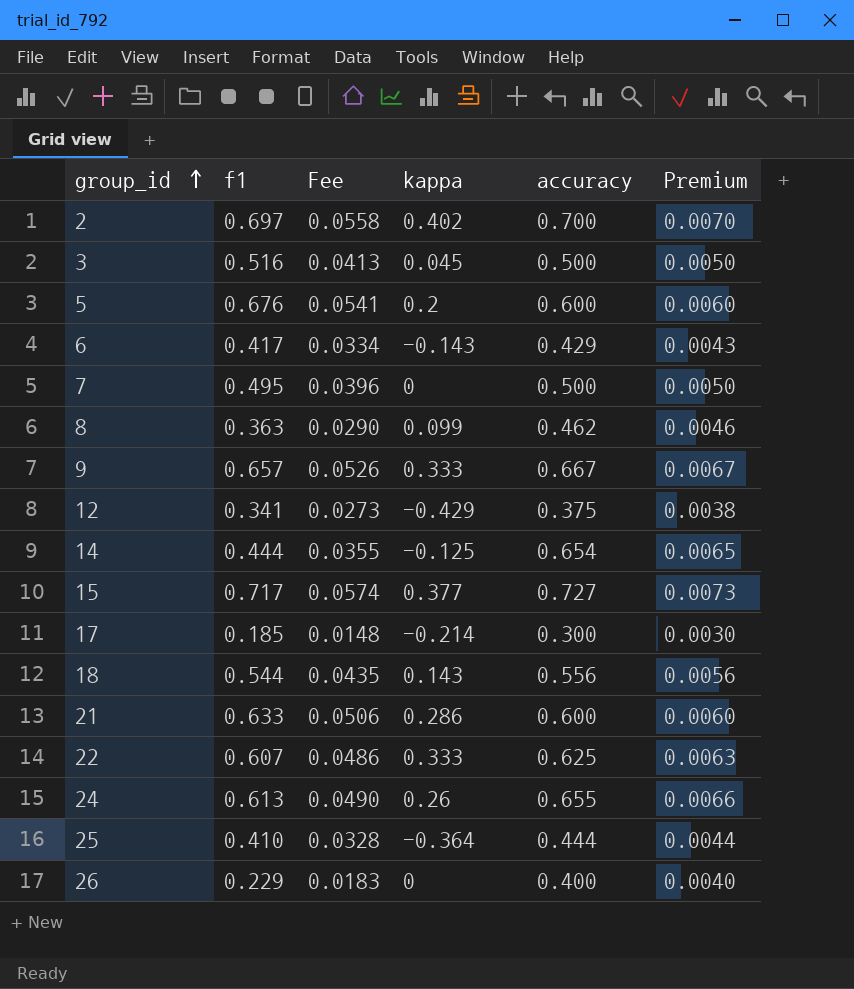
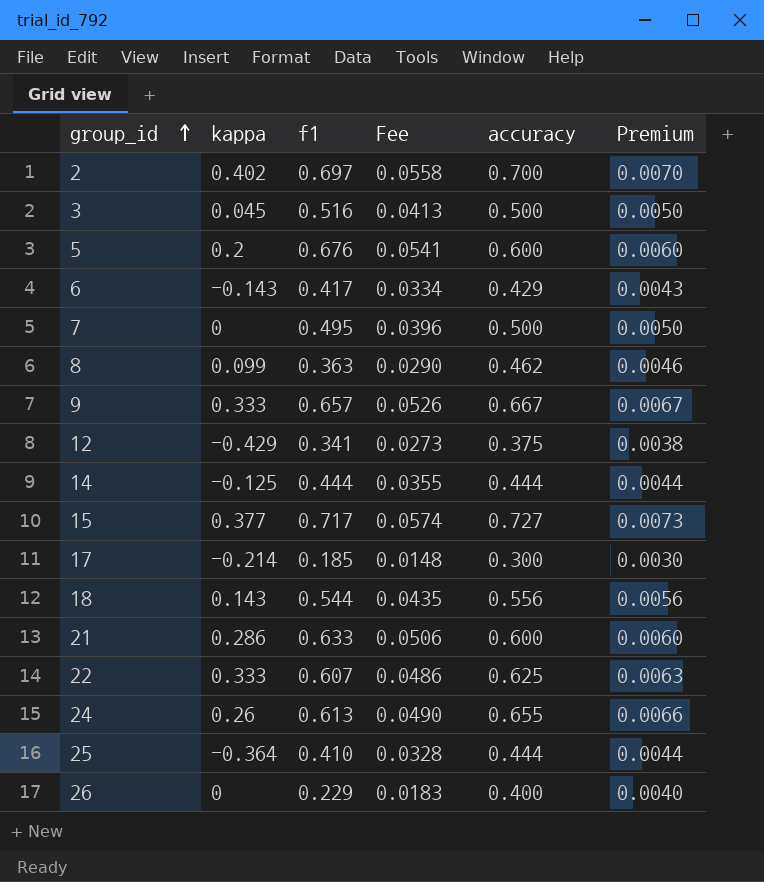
column kappa | position: 4 -> 2
14 | accuracy: 0.654 -> 0.444
14 | Premium: 0.0065 -> 0.0044

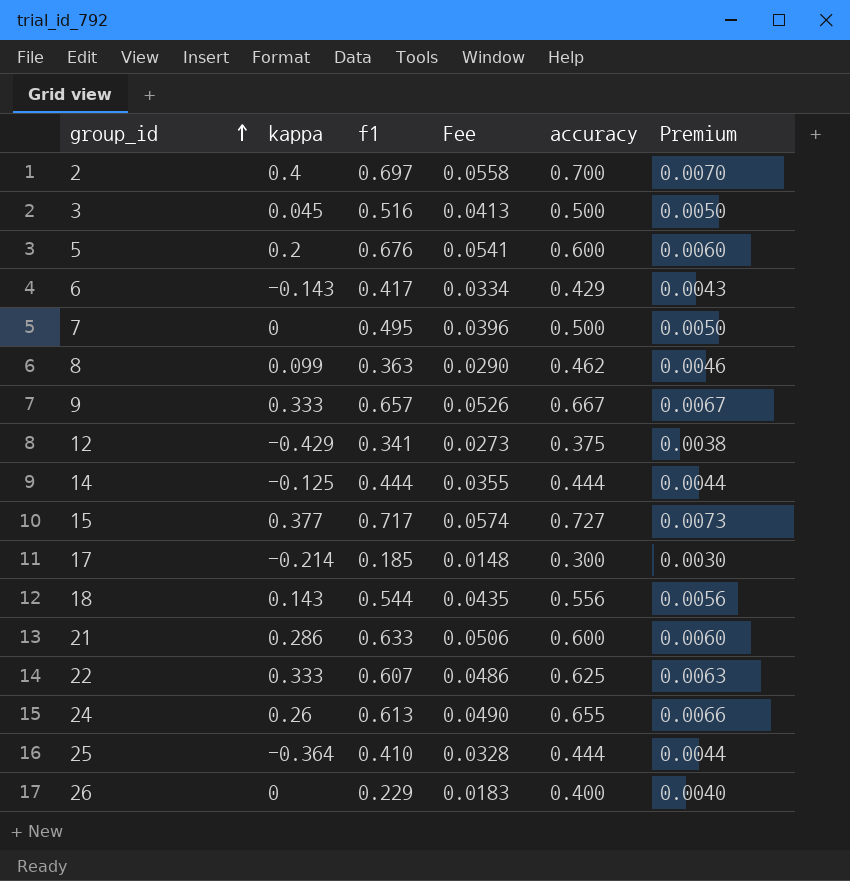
2 | kappa: 0.402 -> 0.4

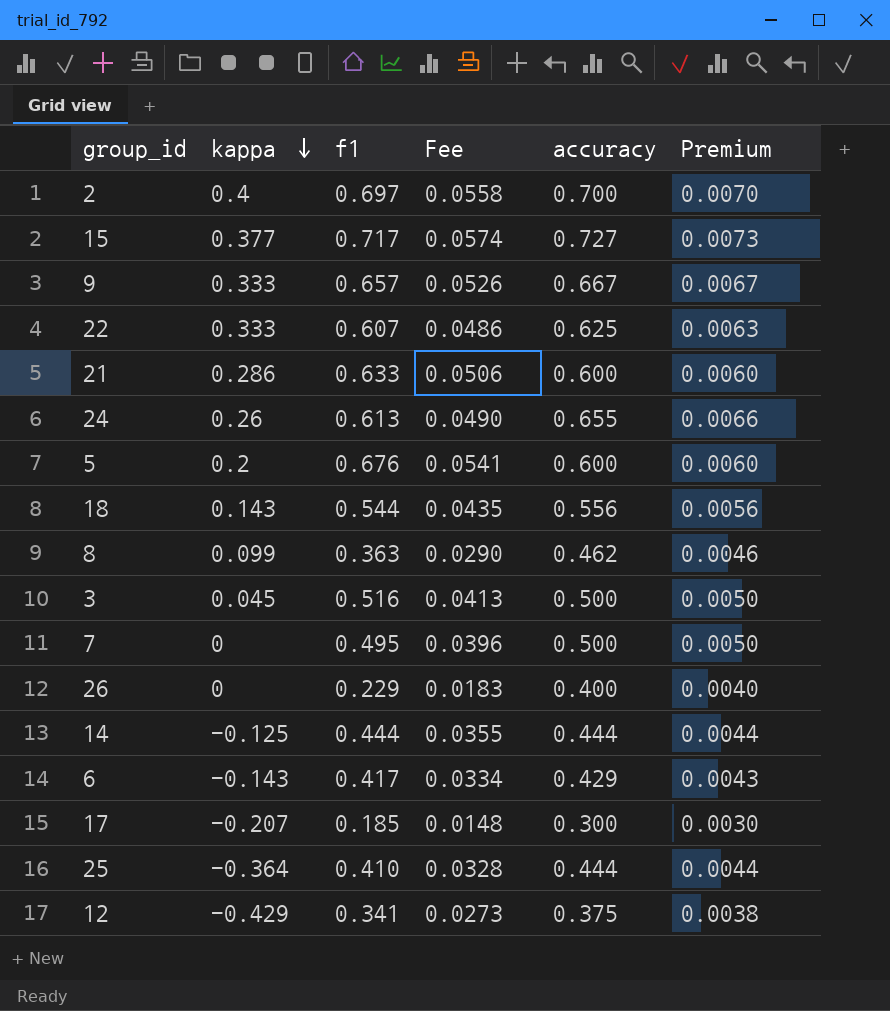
row order: group_id ascending -> kappa descending
17 | kappa: -0.214 -> -0.207

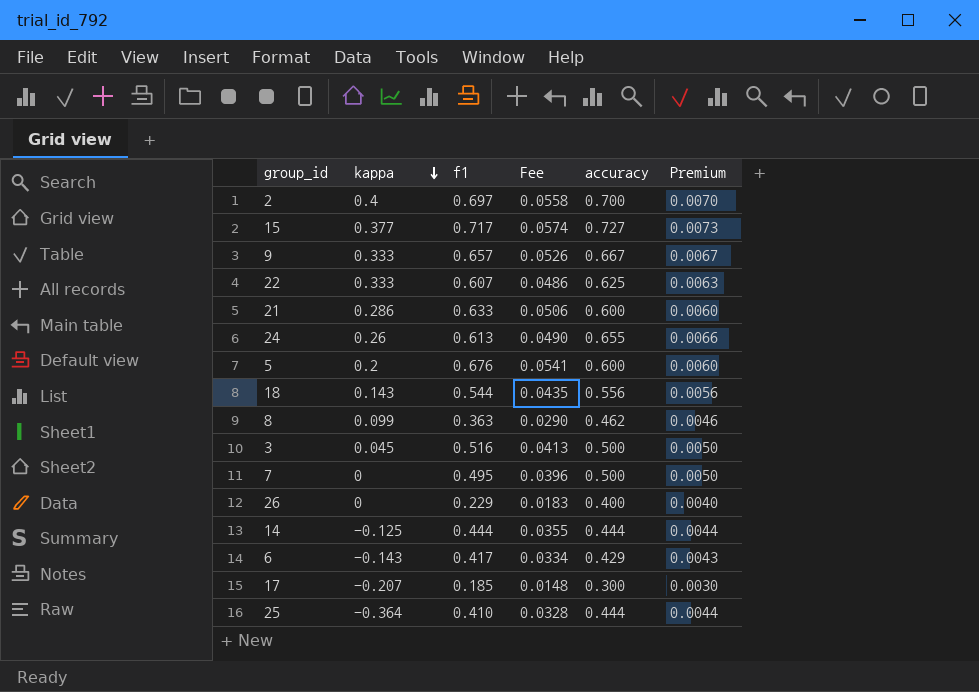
row 12: -0.429 | 0.341 | 0.0273 | 0.375 | 0.0038 -> none

